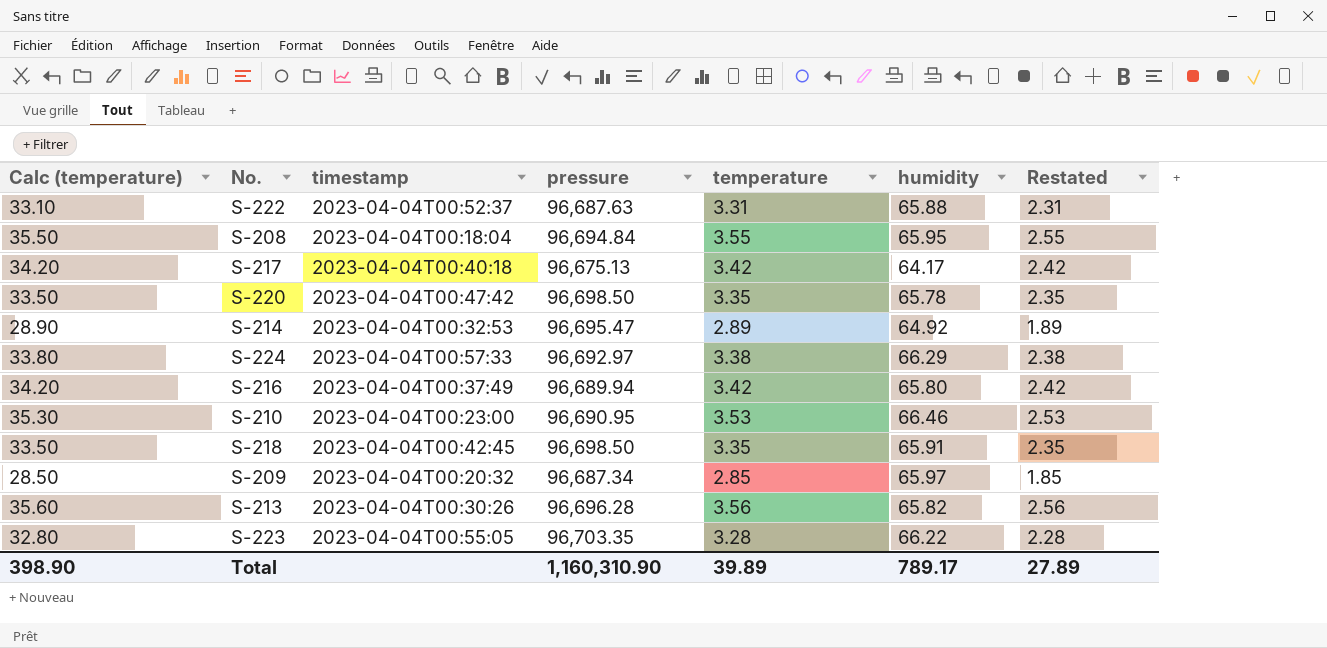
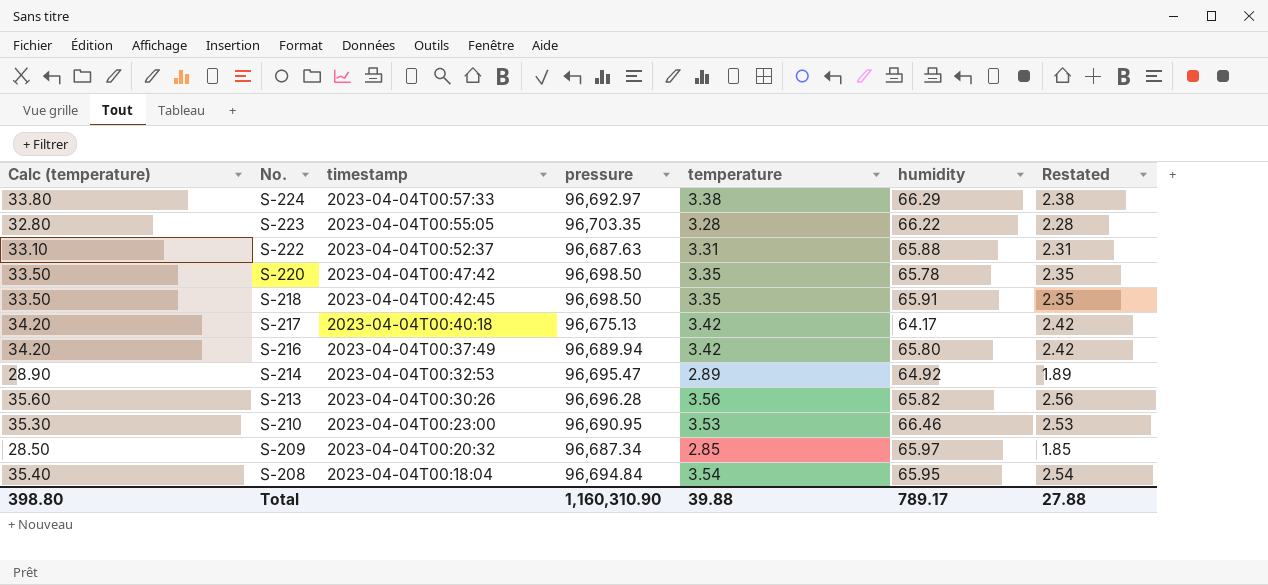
row order: none -> No. descending
S-208 | Calc (temperature): 35.50 -> 35.40
S-208 | temperature: 3.55 -> 3.54
S-208 | Restated: 2.55 -> 2.54
Total | Calc (temperature): 398.90 -> 398.80
Total | temperature: 39.89 -> 39.88
Total | Restated: 27.89 -> 27.88

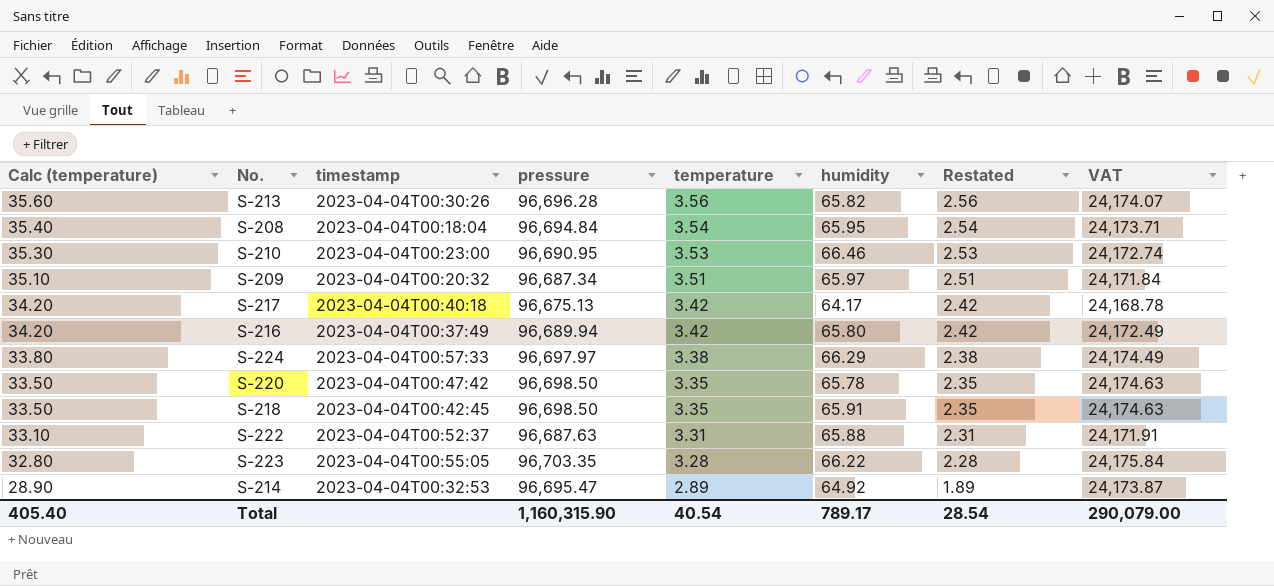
row order: No. descending -> Calc (temperature) descending
column VAT | formula: none -> [pressure] * 0.25
S-209 | Calc (temperature): 28.50 -> 35.10
S-209 | temperature: 2.85 -> 3.51
S-209 | Restated: 1.85 -> 2.51
S-224 | pressure: 96,692.97 -> 96,697.97
Total | Calc (temperature): 398.80 -> 405.40
Total | pressure: 1,160,310.90 -> 1,160,315.90
Total | temperature: 39.88 -> 40.54
Total | Restated: 27.88 -> 28.54

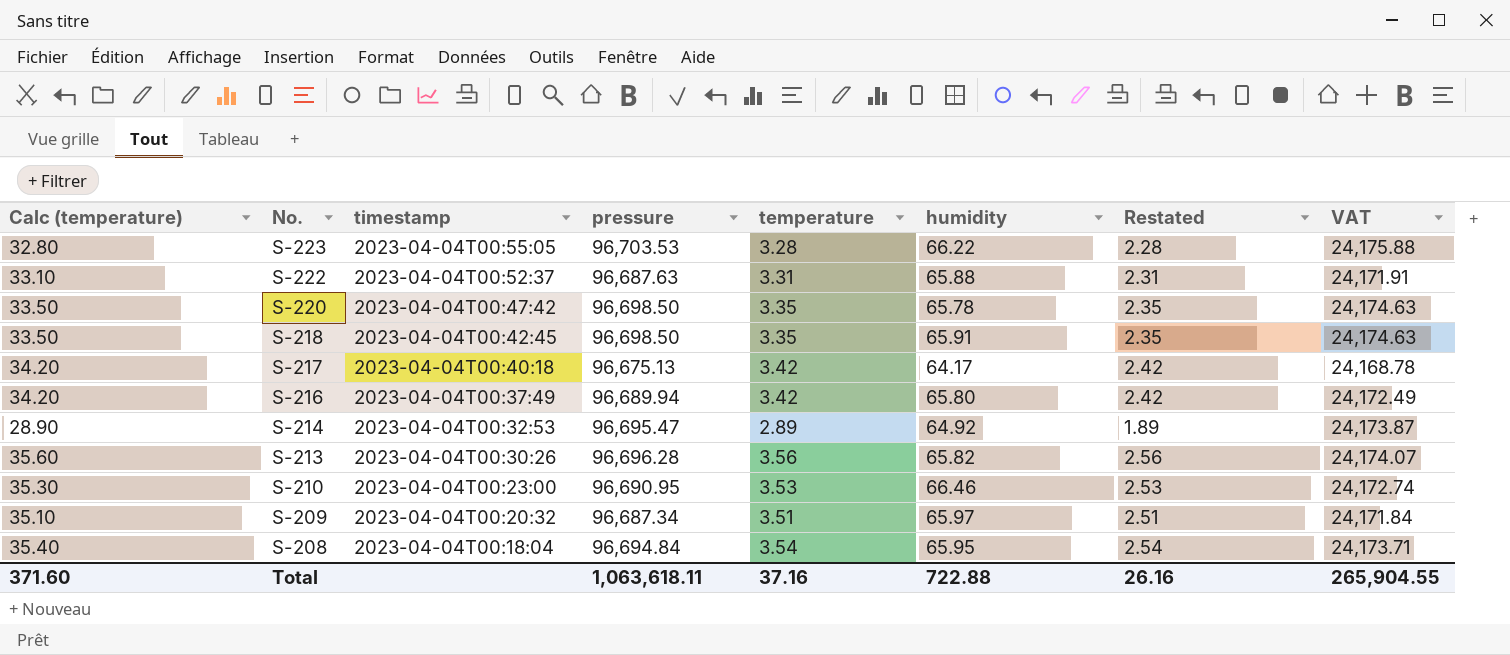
row order: Calc (temperature) descending -> No. descending
row S-224: 33.80 | 2023-04-04T00:57:33 | 96,697.97 | 3.38 | 66.29 | 2.38 | 24,174.49 -> none
S-223 | pressure: 96,703.35 -> 96,703.53
S-223 | VAT: 24,175.84 -> 24,175.88
Total | Calc (temperature): 405.40 -> 371.60
Total | pressure: 1,160,315.90 -> 1,063,618.11
Total | temperature: 40.54 -> 37.16
Total | humidity: 789.17 -> 722.88
Total | Restated: 28.54 -> 26.16
Total | VAT: 290,079.00 -> 265,904.55

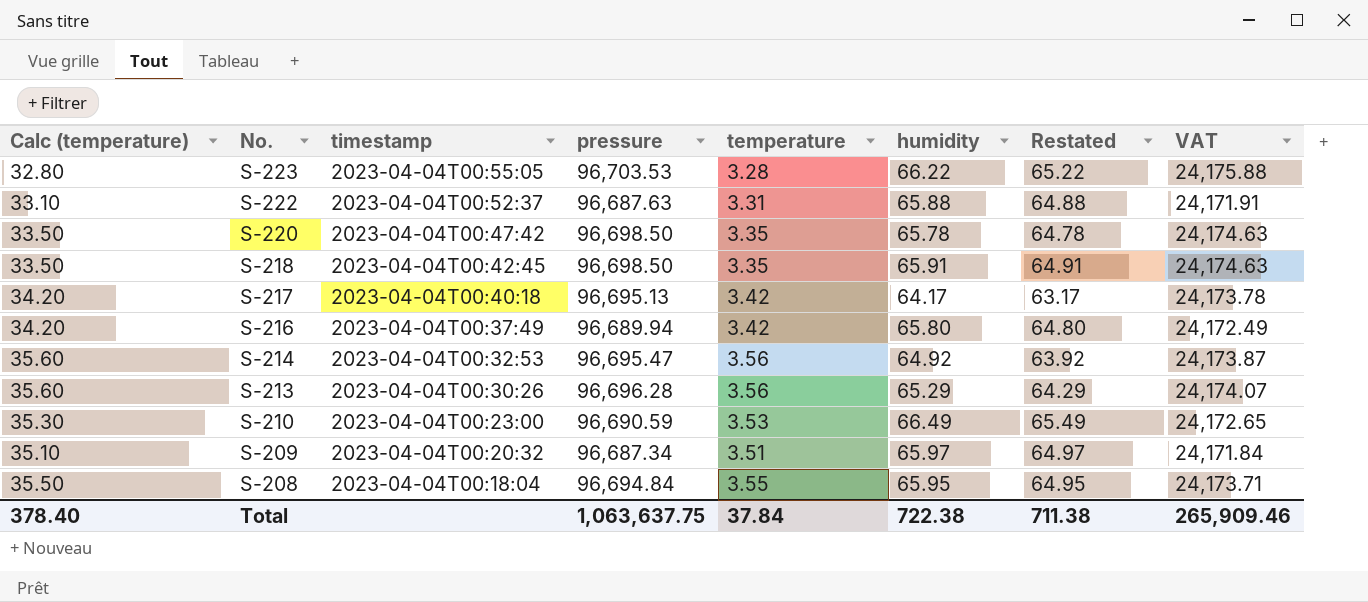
column Restated | formula: [temperature] - 1 -> [humidity] - 1
S-217 | pressure: 96,675.13 -> 96,695.13
S-217 | VAT: 24,168.78 -> 24,173.78
S-214 | Calc (temperature): 28.90 -> 35.60
S-214 | temperature: 2.89 -> 3.56
S-213 | humidity: 65.82 -> 65.29
S-210 | pressure: 96,690.95 -> 96,690.59
S-210 | humidity: 66.46 -> 66.49
S-210 | VAT: 24,172.74 -> 24,172.65
S-208 | Calc (temperature): 35.40 -> 35.50
S-208 | temperature: 3.54 -> 3.55
Total | Calc (temperature): 371.60 -> 378.40
Total | pressure: 1,063,618.11 -> 1,063,637.75
Total | temperature: 37.16 -> 37.84
Total | humidity: 722.88 -> 722.38
Total | Restated: 26.16 -> 711.38
Total | VAT: 265,904.55 -> 265,909.46

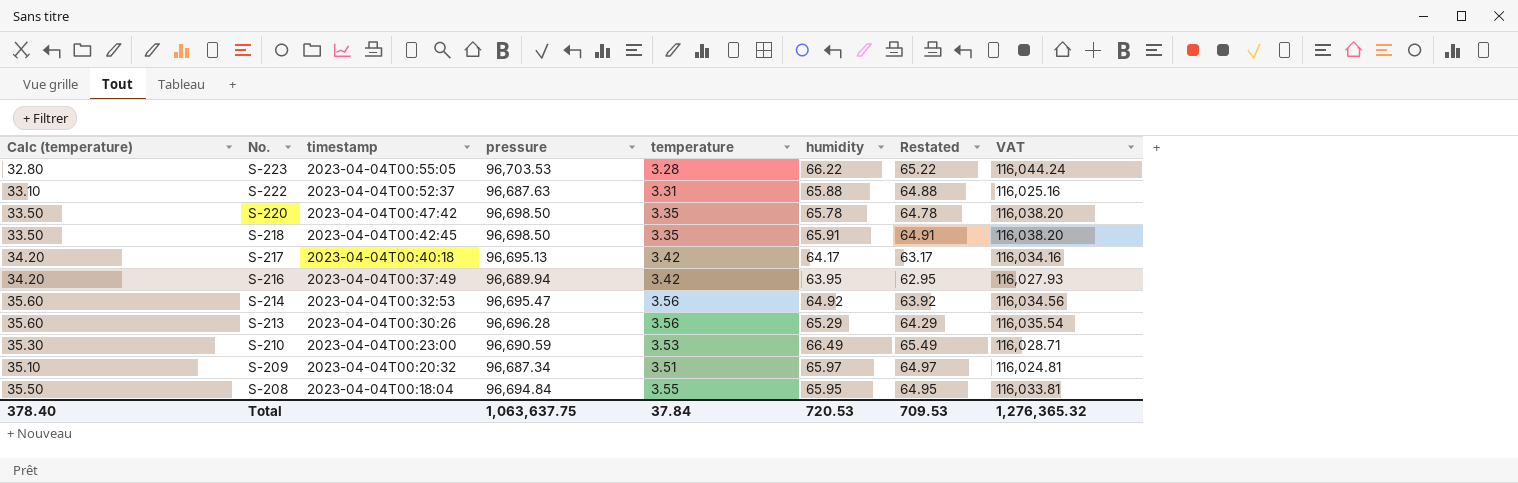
column VAT | formula: [pressure] * 0.25 -> [pressure] * 1.2
S-216 | humidity: 65.80 -> 63.95
S-216 | Restated: 64.80 -> 62.95
Total | humidity: 722.38 -> 720.53
Total | Restated: 711.38 -> 709.53
Total | VAT: 265,909.46 -> 1,276,365.32

